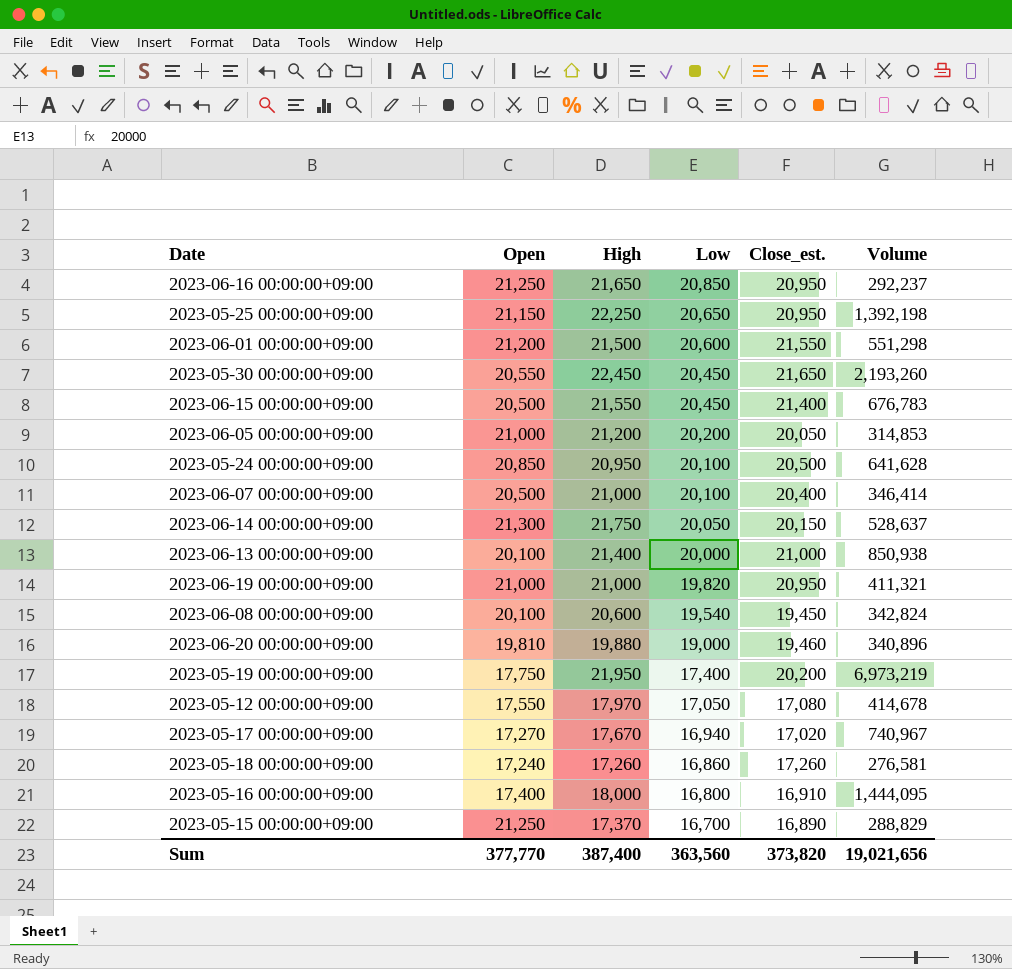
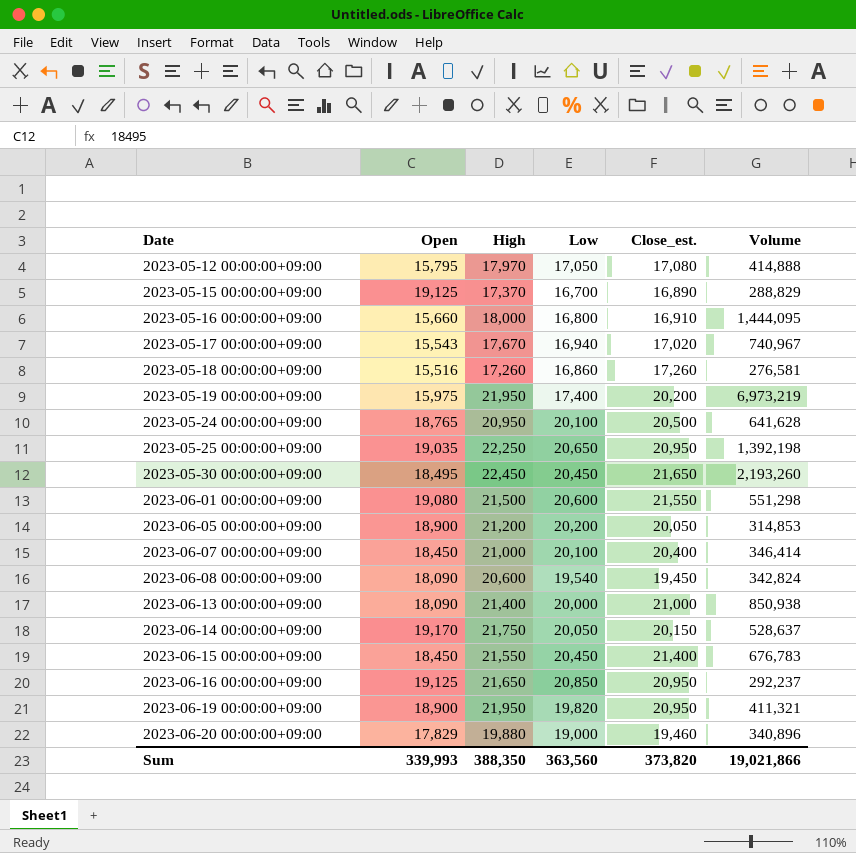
row order: Low descending -> Date ascending
2023-05-12 00:00:00+09:00 | Open: 17,550 -> 15,795
2023-05-12 00:00:00+09:00 | Volume: 414,678 -> 414,888
2023-05-15 00:00:00+09:00 | Open: 21,250 -> 19,125
2023-05-16 00:00:00+09:00 | Open: 17,400 -> 15,660
2023-05-17 00:00:00+09:00 | Open: 17,270 -> 15,543
2023-05-18 00:00:00+09:00 | Open: 17,240 -> 15,516
2023-05-19 00:00:00+09:00 | Open: 17,750 -> 15,975
2023-05-24 00:00:00+09:00 | Open: 20,850 -> 18,765
2023-05-25 00:00:00+09:00 | Open: 21,150 -> 19,035
2023-05-30 00:00:00+09:00 | Open: 20,550 -> 18,495
2023-06-01 00:00:00+09:00 | Open: 21,200 -> 19,080
2023-06-05 00:00:00+09:00 | Open: 21,000 -> 18,900
2023-06-07 00:00:00+09:00 | Open: 20,500 -> 18,450
2023-06-08 00:00:00+09:00 | Open: 20,100 -> 18,090
2023-06-13 00:00:00+09:00 | Open: 20,100 -> 18,090
2023-06-14 00:00:00+09:00 | Open: 21,300 -> 19,170
2023-06-15 00:00:00+09:00 | Open: 20,500 -> 18,450
2023-06-16 00:00:00+09:00 | Open: 21,250 -> 19,125
2023-06-19 00:00:00+09:00 | Open: 21,000 -> 18,900
2023-06-19 00:00:00+09:00 | High: 21,000 -> 21,950
2023-06-20 00:00:00+09:00 | Open: 19,810 -> 17,829
Sum | Open: 377,770 -> 339,993
Sum | High: 387,400 -> 388,350
Sum | Volume: 19,021,656 -> 19,021,866

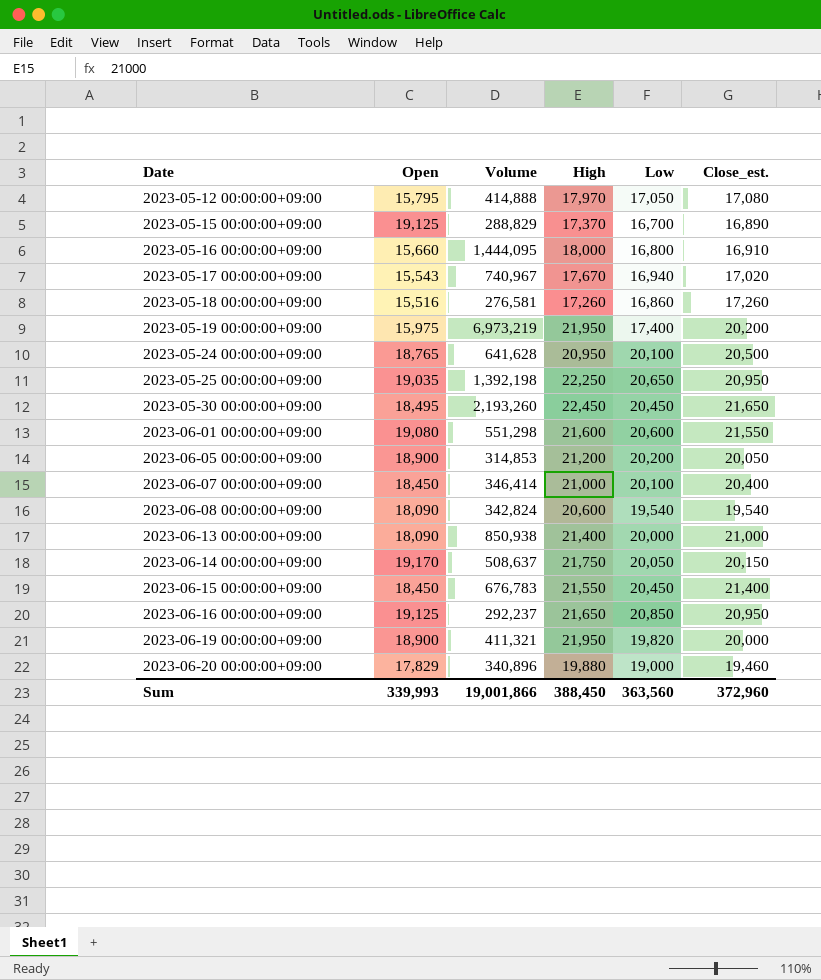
column Volume | position: 6 -> 3
2023-06-01 00:00:00+09:00 | High: 21,500 -> 21,600
2023-06-08 00:00:00+09:00 | Close_est.: 19,450 -> 19,540
2023-06-14 00:00:00+09:00 | Volume: 528,637 -> 508,637
2023-06-19 00:00:00+09:00 | Close_est.: 20,950 -> 20,000
Sum | Volume: 19,021,866 -> 19,001,866
Sum | High: 388,350 -> 388,450
Sum | Close_est.: 373,820 -> 372,960

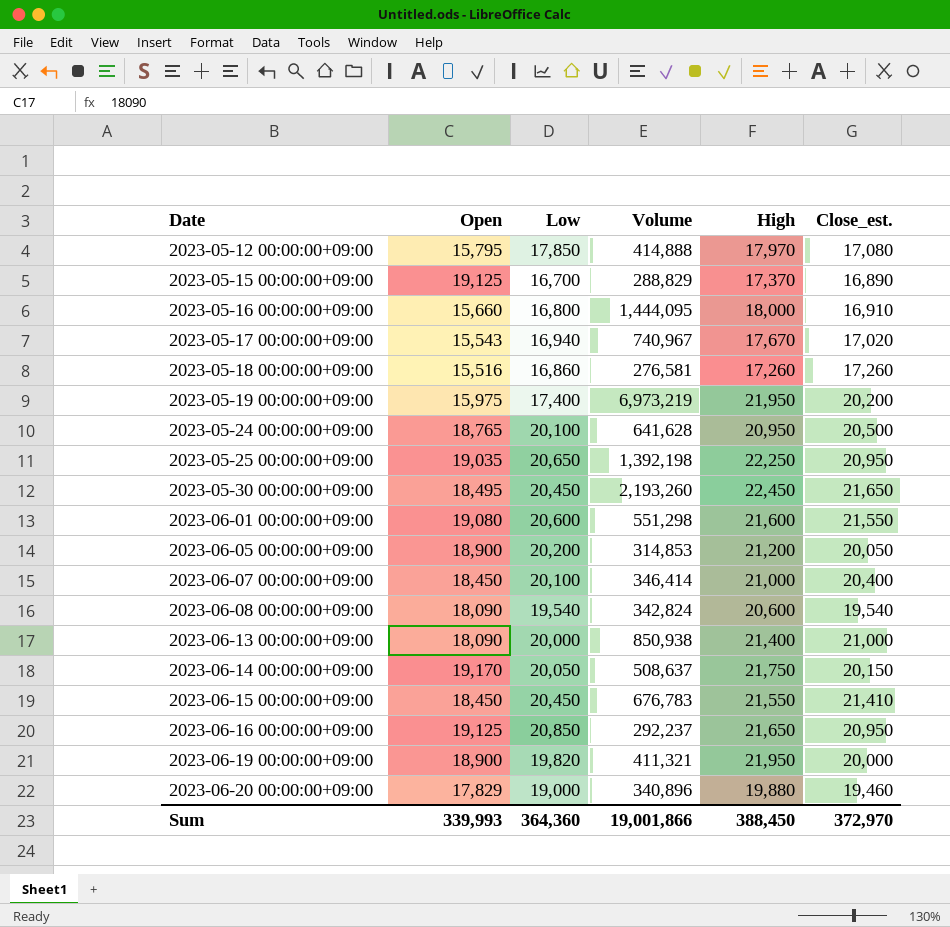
column Low | position: 5 -> 3
2023-05-12 00:00:00+09:00 | Low: 17,050 -> 17,850
2023-06-15 00:00:00+09:00 | Close_est.: 21,400 -> 21,410
Sum | Low: 363,560 -> 364,360
Sum | Close_est.: 372,960 -> 372,970

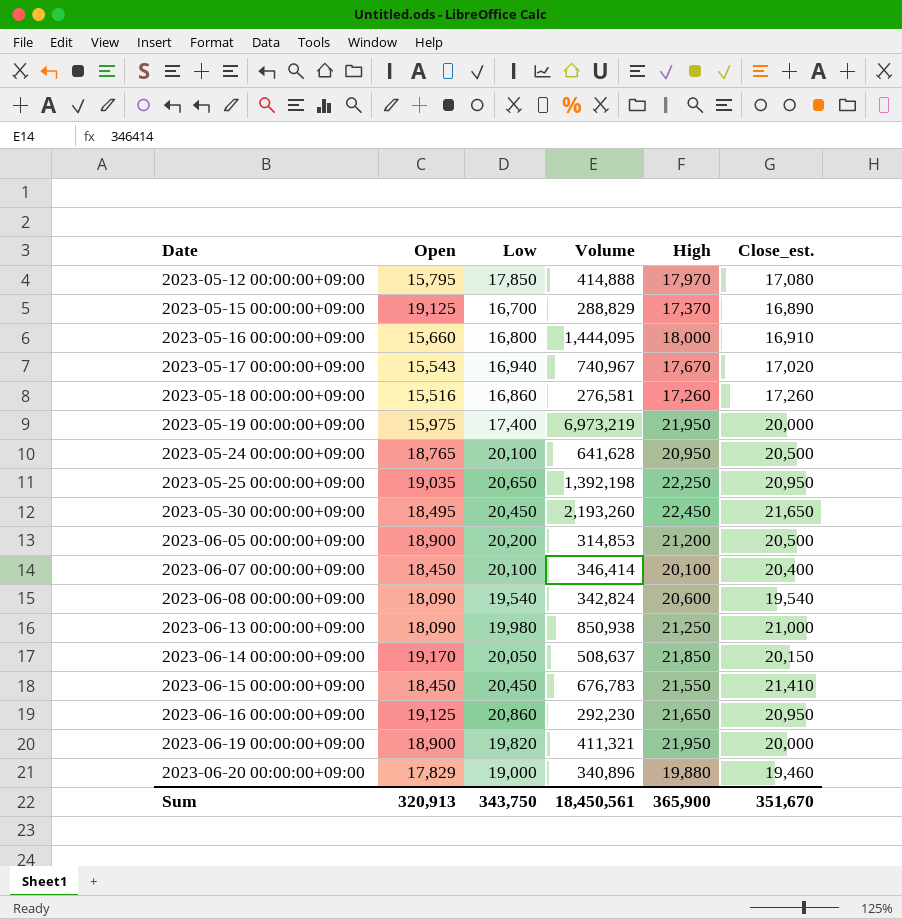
row 2023-06-01 00:00:00+09:00: 19,080 | 20,600 | 551,298 | 21,600 | 21,550 -> none
2023-05-19 00:00:00+09:00 | Close_est.: 20,200 -> 20,000
2023-06-05 00:00:00+09:00 | Close_est.: 20,050 -> 20,500
2023-06-07 00:00:00+09:00 | High: 21,000 -> 20,100
2023-06-13 00:00:00+09:00 | Low: 20,000 -> 19,980
2023-06-13 00:00:00+09:00 | High: 21,400 -> 21,250
2023-06-14 00:00:00+09:00 | High: 21,750 -> 21,850
2023-06-16 00:00:00+09:00 | Low: 20,850 -> 20,860
2023-06-16 00:00:00+09:00 | Volume: 292,237 -> 292,230
Sum | Open: 339,993 -> 320,913
Sum | Low: 364,360 -> 343,750
Sum | Volume: 19,001,866 -> 18,450,561
Sum | High: 388,450 -> 365,900
Sum | Close_est.: 372,970 -> 351,670

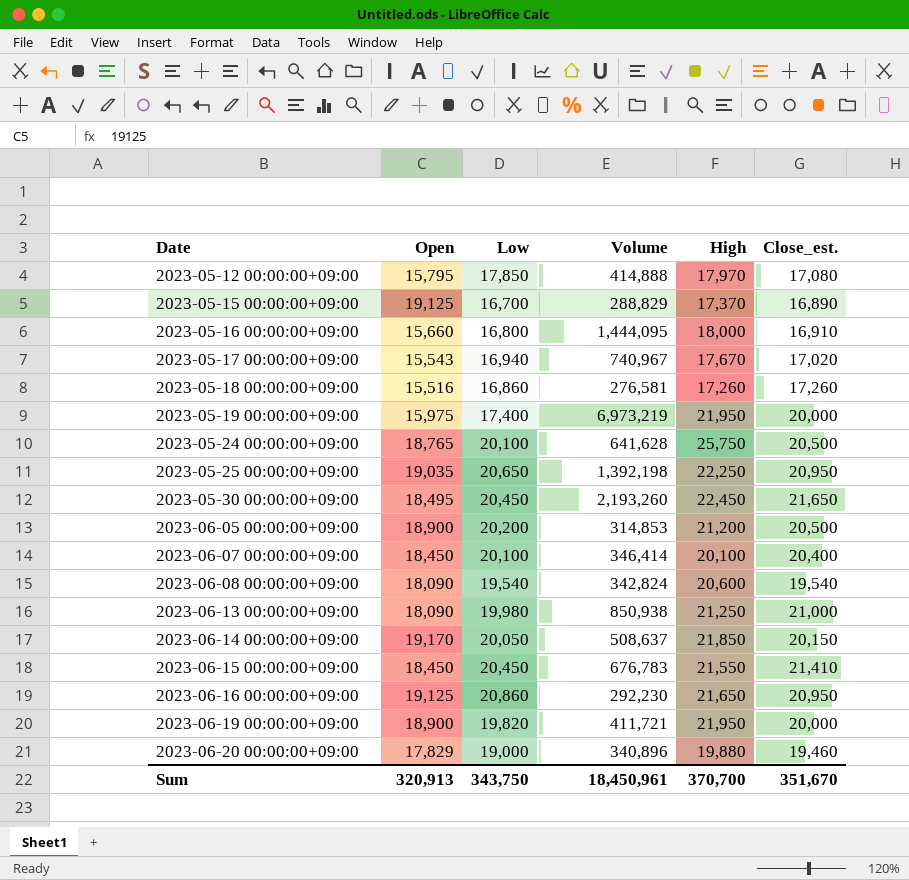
2023-05-24 00:00:00+09:00 | High: 20,950 -> 25,750
2023-06-19 00:00:00+09:00 | Volume: 411,321 -> 411,721
Sum | Volume: 18,450,561 -> 18,450,961
Sum | High: 365,900 -> 370,700

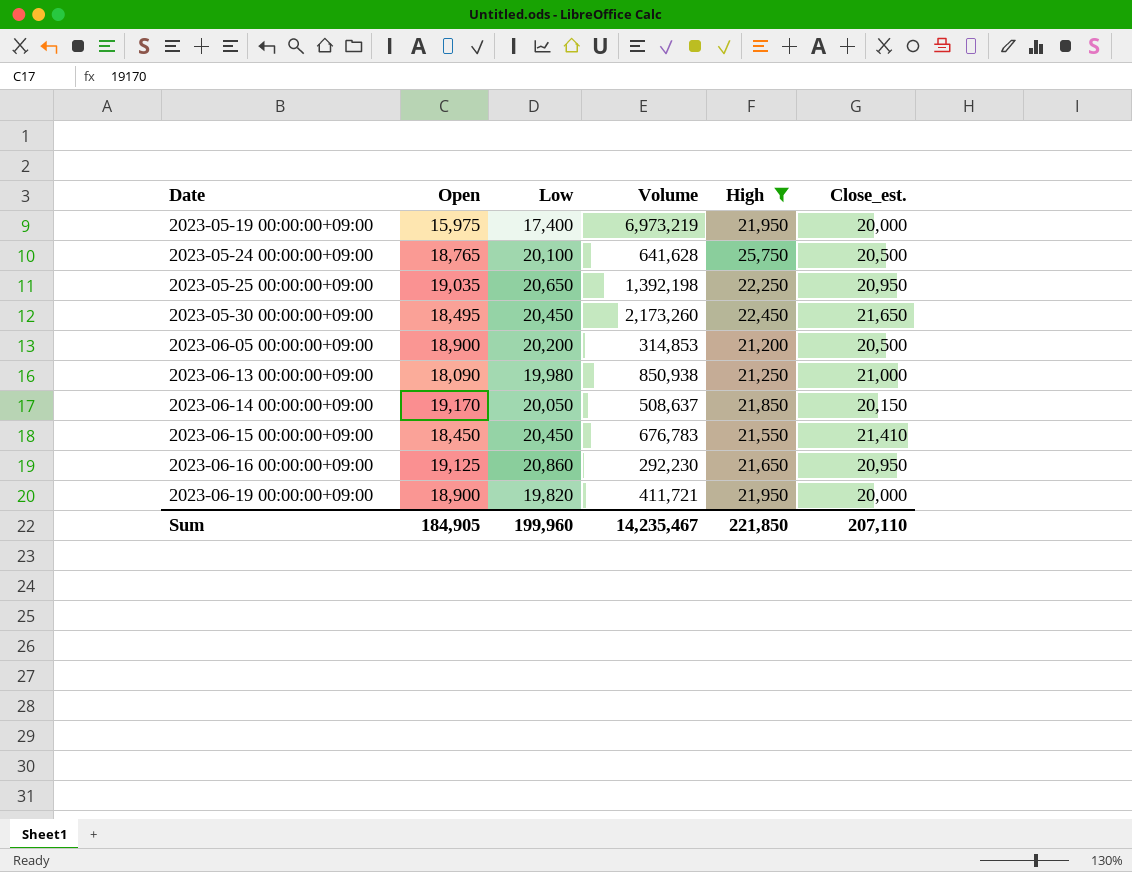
filter: none -> High >= 21,200
2023-05-30 00:00:00+09:00 | Volume: 2,193,260 -> 2,173,260
Sum | Open: 320,913 -> 184,905
Sum | Low: 343,750 -> 199,960
Sum | Volume: 18,450,961 -> 14,235,467
Sum | High: 370,700 -> 221,850
Sum | Close_est.: 351,670 -> 207,110

